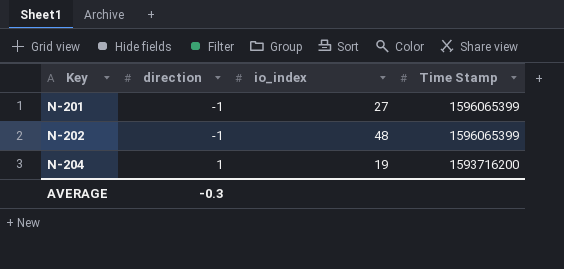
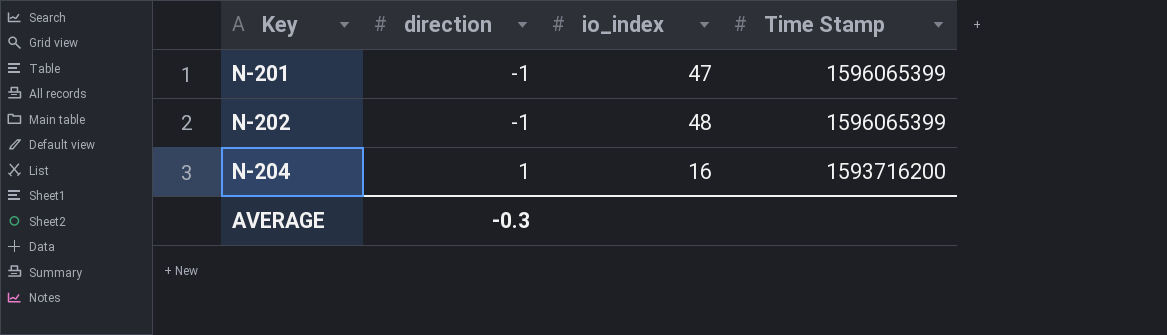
N-201 | io_index: 27 -> 47
N-204 | io_index: 19 -> 16

